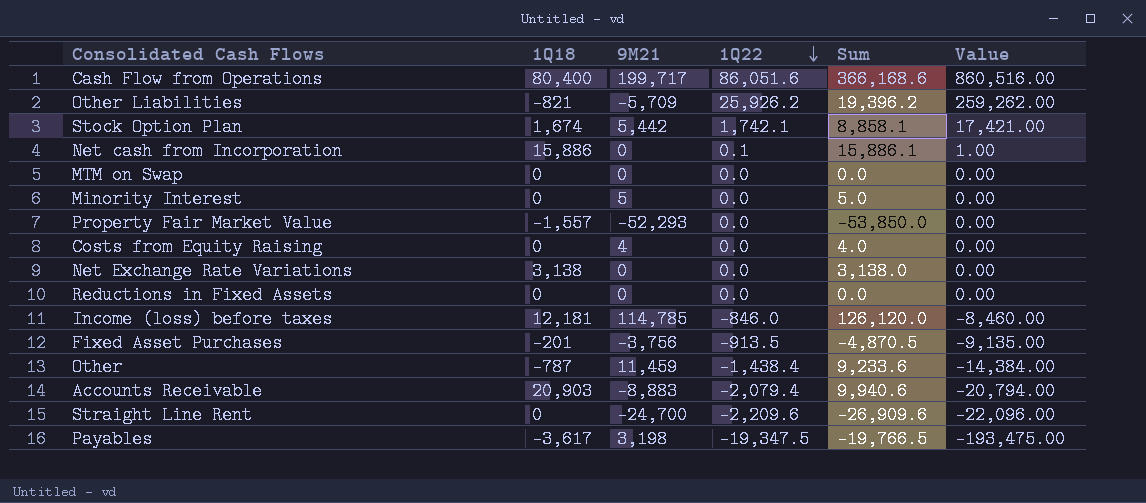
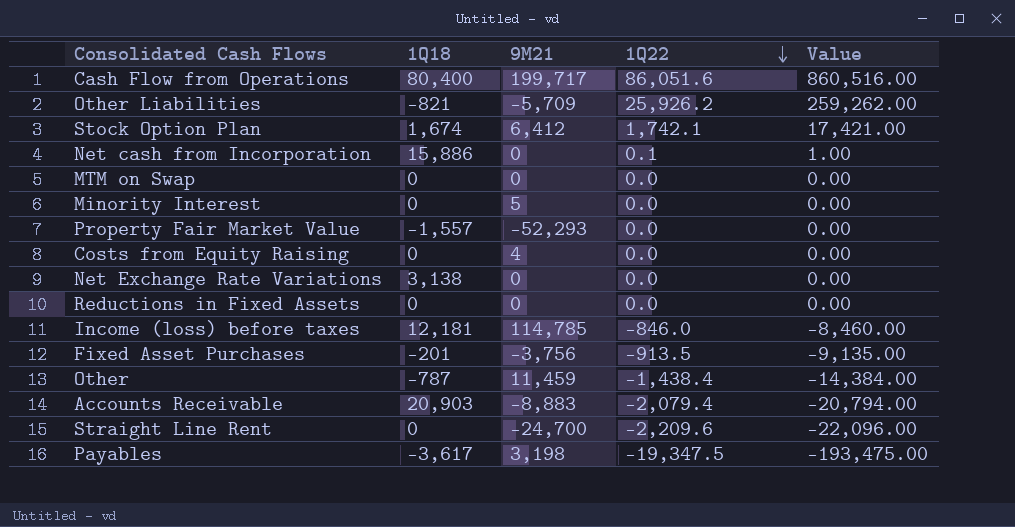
column Sum | formula: [1Q18] + [9M21] + [1Q22] -> none
Stock Option Plan | 9M21: 5,442 -> 6,412

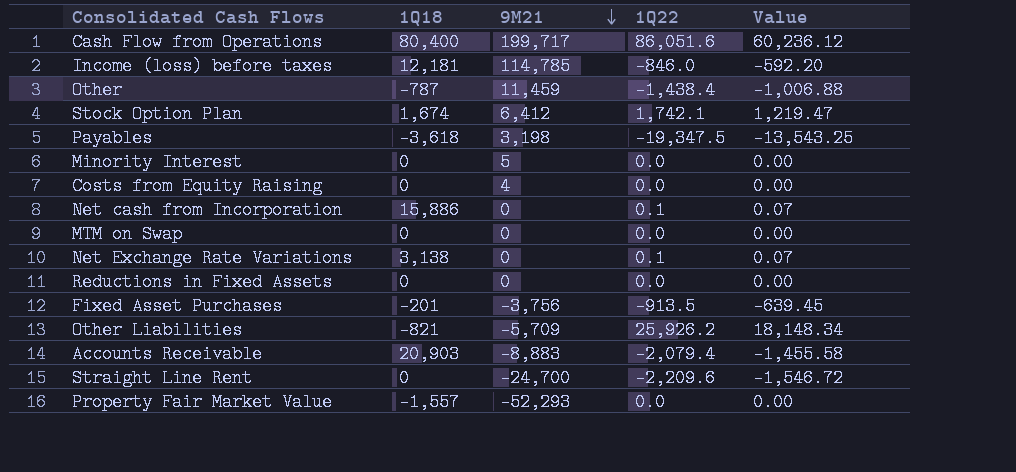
row order: 1Q22 descending -> 9M21 descending
column Value | formula: [1Q22] * 10 -> [1Q22] * 0.7
Payables | 1Q18: -3,617 -> -3,618
Net Exchange Rate Variations | 1Q22: 0.0 -> 0.1

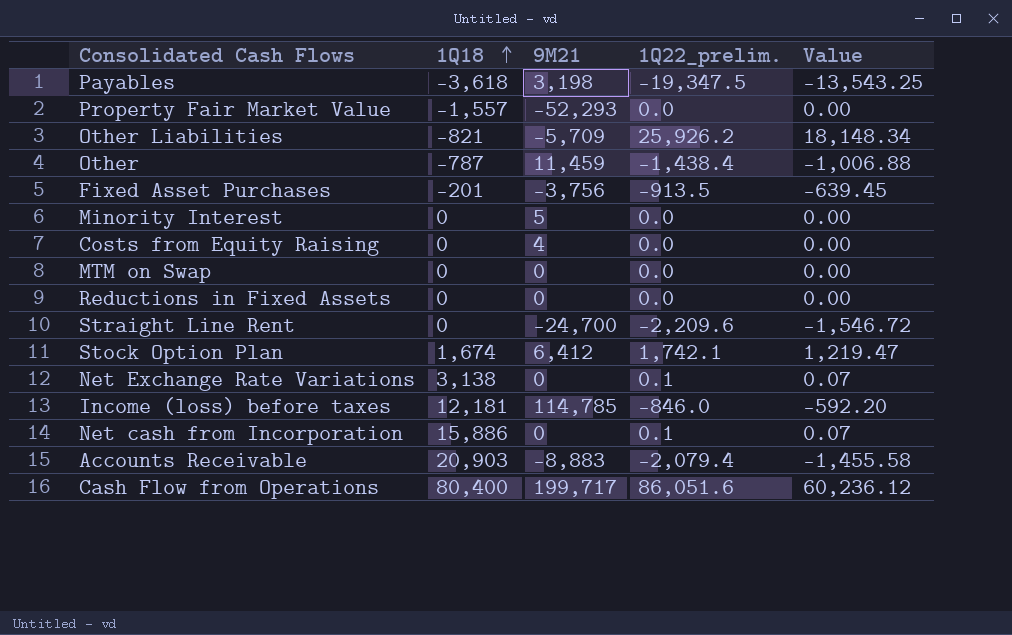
row order: 9M21 descending -> 1Q18 ascending
column name: 1Q22 -> 1Q22_prelim.

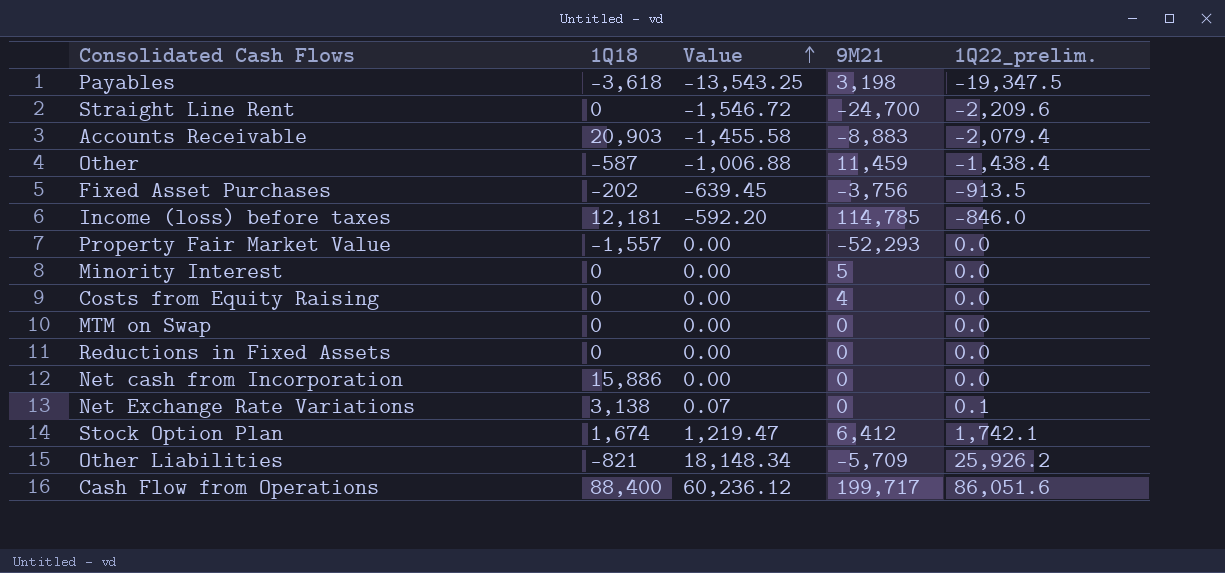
row order: 1Q18 ascending -> Value ascending
column Value | position: 5 -> 3
Other | 1Q18: -787 -> -587
Fixed Asset Purchases | 1Q18: -201 -> -202
Net cash from Incorporation | Value: 0.07 -> 0.00
Net cash from Incorporation | 1Q22_prelim.: 0.1 -> 0.0
Cash Flow from Operations | 1Q18: 80,400 -> 88,400

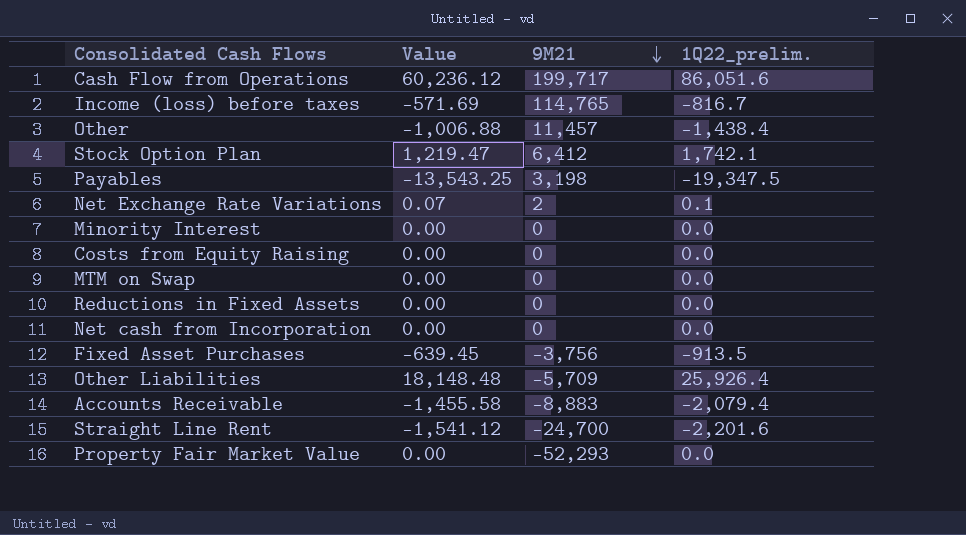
row order: Value ascending -> 9M21 descending
column 1Q18 | position: 2 -> none
Income (loss) before taxes | Value: -592.20 -> -571.69
Income (loss) before taxes | 9M21: 114,785 -> 114,765
Income (loss) before taxes | 1Q22_prelim.: -846.0 -> -816.7
Other | 9M21: 11,459 -> 11,457
Net Exchange Rate Variations | 9M21: 0 -> 2
Minority Interest | 9M21: 5 -> 0
Costs from Equity Raising | 9M21: 4 -> 0
Other Liabilities | Value: 18,148.34 -> 18,148.48
Other Liabilities | 1Q22_prelim.: 25,926.2 -> 25,926.4
Straight Line Rent | Value: -1,546.72 -> -1,541.12
Straight Line Rent | 1Q22_prelim.: -2,209.6 -> -2,201.6

